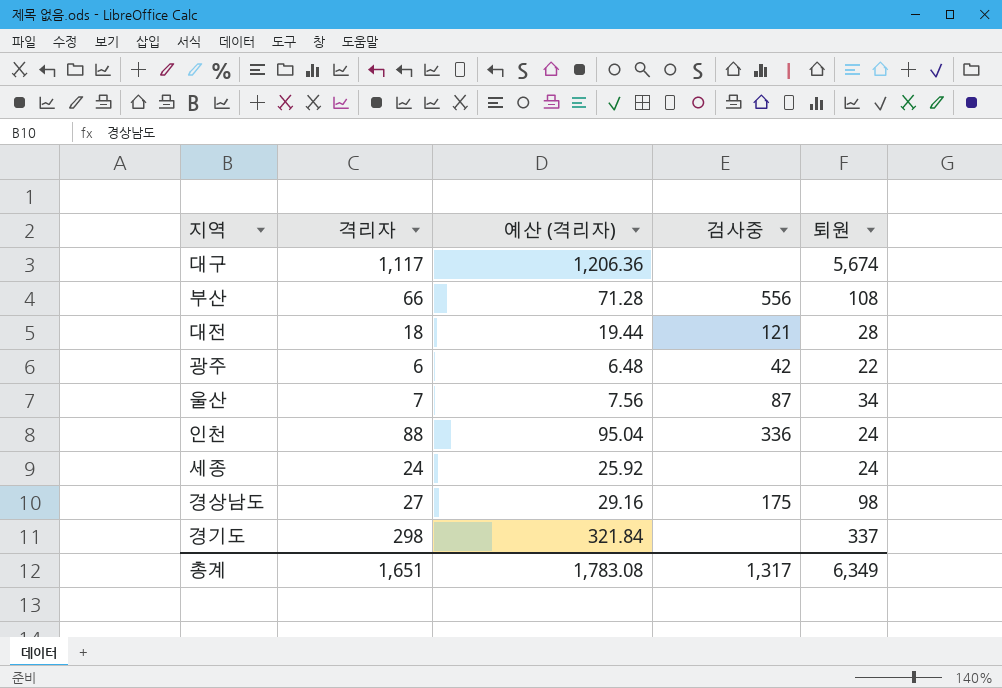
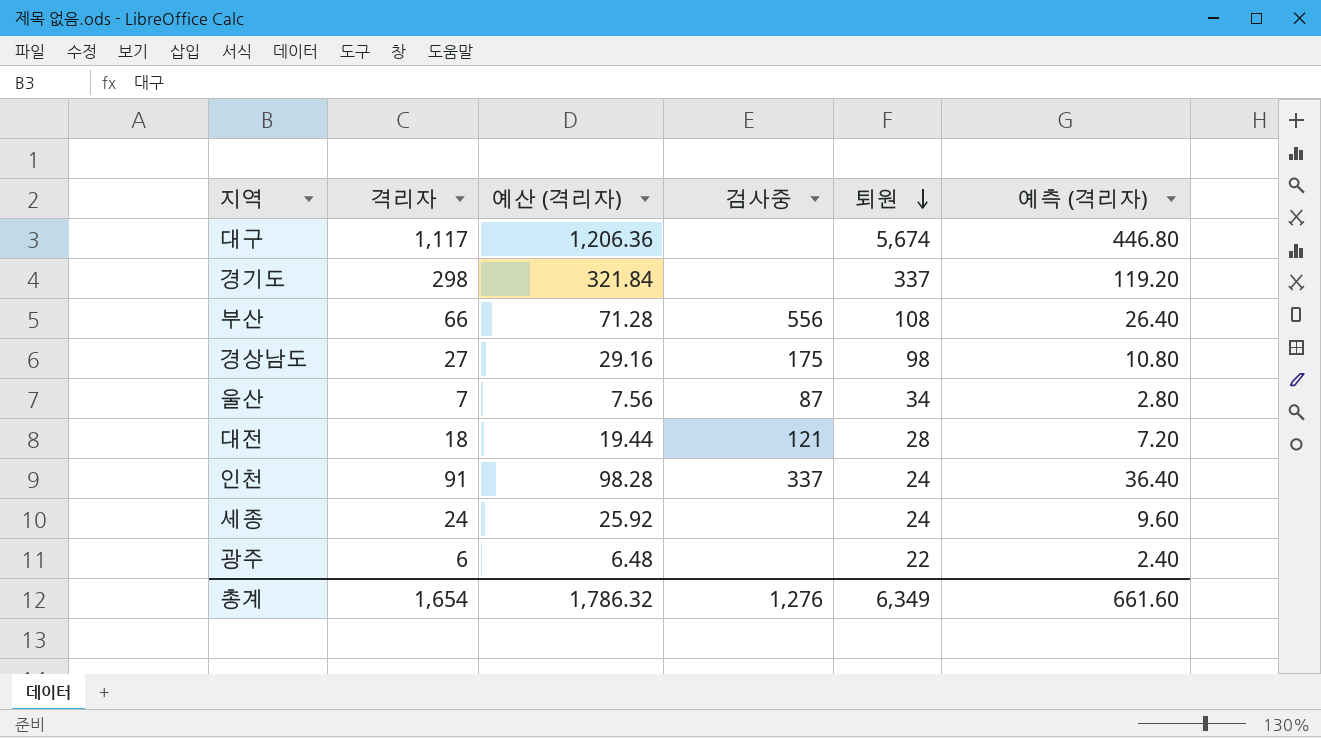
row order: none -> 퇴원 descending
column 예측 (격리자) | formula: none -> [격리자] * 0.4
인천 | 격리자: 88 -> 91
인천 | 예산 (격리자): 95.04 -> 98.28
인천 | 검사중: 336 -> 337
광주 | 검사중: 42 -> none
총계 | 격리자: 1,651 -> 1,654
총계 | 예산 (격리자): 1,783.08 -> 1,786.32
총계 | 검사중: 1,317 -> 1,276

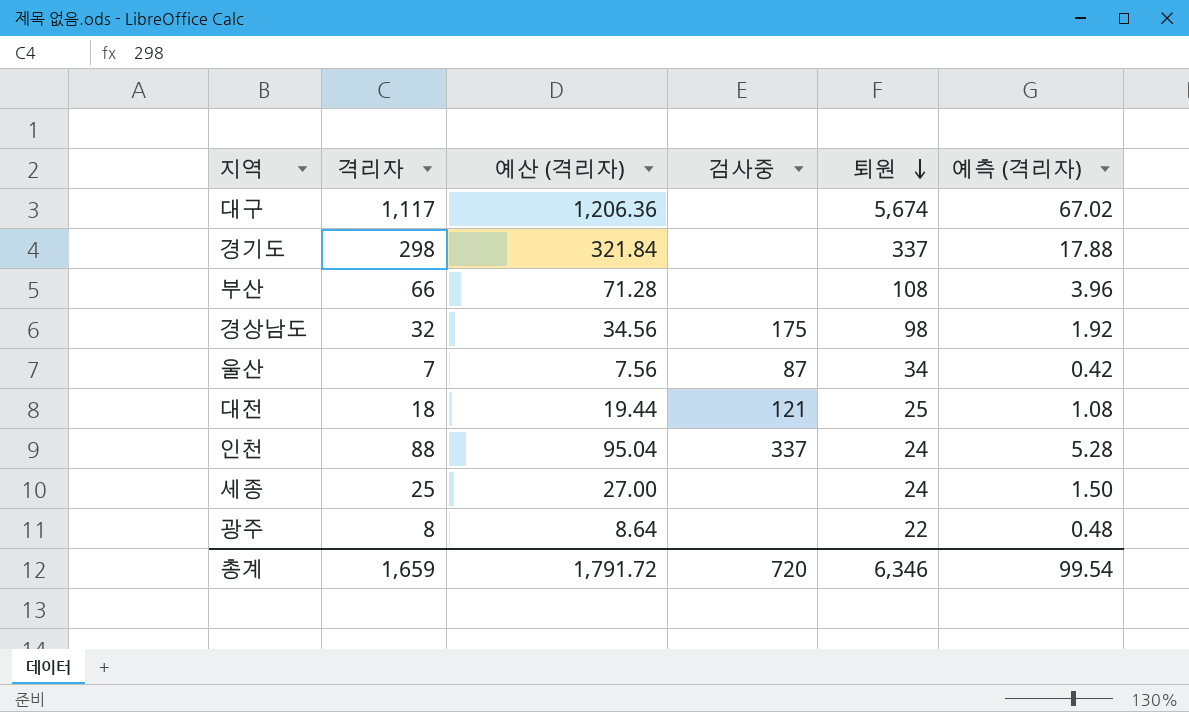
column 예측 (격리자) | formula: [격리자] * 0.4 -> [격리자] * 0.06
부산 | 검사중: 556 -> none
경상남도 | 격리자: 27 -> 32
경상남도 | 예산 (격리자): 29.16 -> 34.56
대전 | 퇴원: 28 -> 25
인천 | 격리자: 91 -> 88
인천 | 예산 (격리자): 98.28 -> 95.04
세종 | 격리자: 24 -> 25
세종 | 예산 (격리자): 25.92 -> 27.00
광주 | 격리자: 6 -> 8
광주 | 예산 (격리자): 6.48 -> 8.64
총계 | 격리자: 1,654 -> 1,659
총계 | 예산 (격리자): 1,786.32 -> 1,791.72
총계 | 검사중: 1,276 -> 720
총계 | 퇴원: 6,349 -> 6,346
총계 | 예측 (격리자): 661.60 -> 99.54

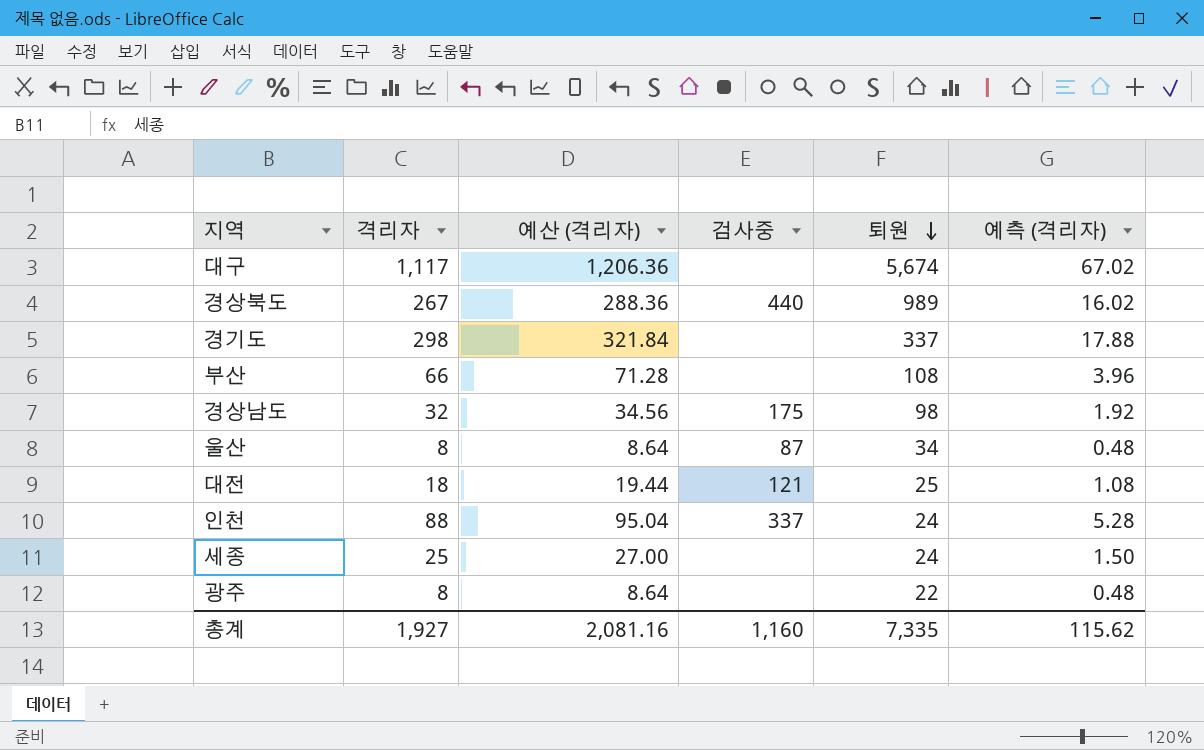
row 경상북도: none -> 267 | 288.36 | 440 | 989 | 16.02
울산 | 격리자: 7 -> 8
울산 | 예산 (격리자): 7.56 -> 8.64
울산 | 예측 (격리자): 0.42 -> 0.48
총계 | 격리자: 1,659 -> 1,927
총계 | 예산 (격리자): 1,791.72 -> 2,081.16
총계 | 검사중: 720 -> 1,160
총계 | 퇴원: 6,346 -> 7,335
총계 | 예측 (격리자): 99.54 -> 115.62

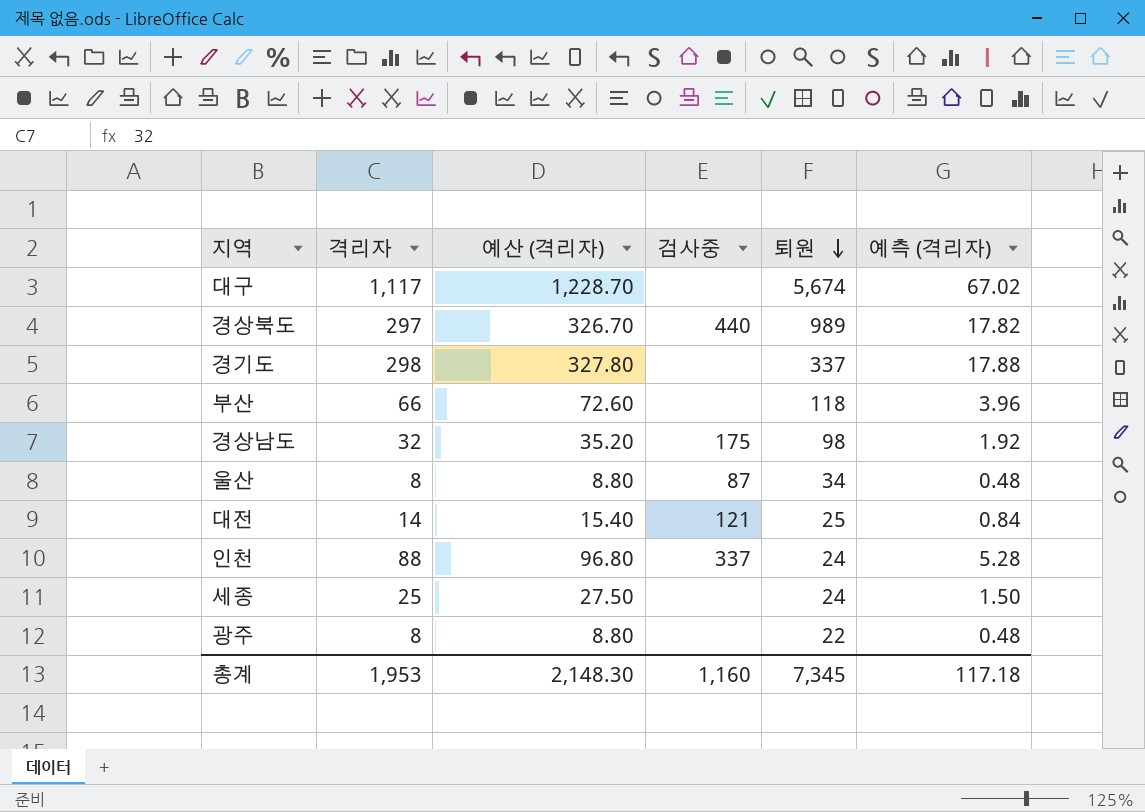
column 예산 (격리자) | formula: [격리자] * 1.08 -> [격리자] * 1.1
경상북도 | 격리자: 267 -> 297
경상북도 | 예측 (격리자): 16.02 -> 17.82
부산 | 퇴원: 108 -> 118
대전 | 격리자: 18 -> 14
대전 | 예측 (격리자): 1.08 -> 0.84
총계 | 격리자: 1,927 -> 1,953
총계 | 예산 (격리자): 2,081.16 -> 2,148.30
총계 | 퇴원: 7,335 -> 7,345
총계 | 예측 (격리자): 115.62 -> 117.18

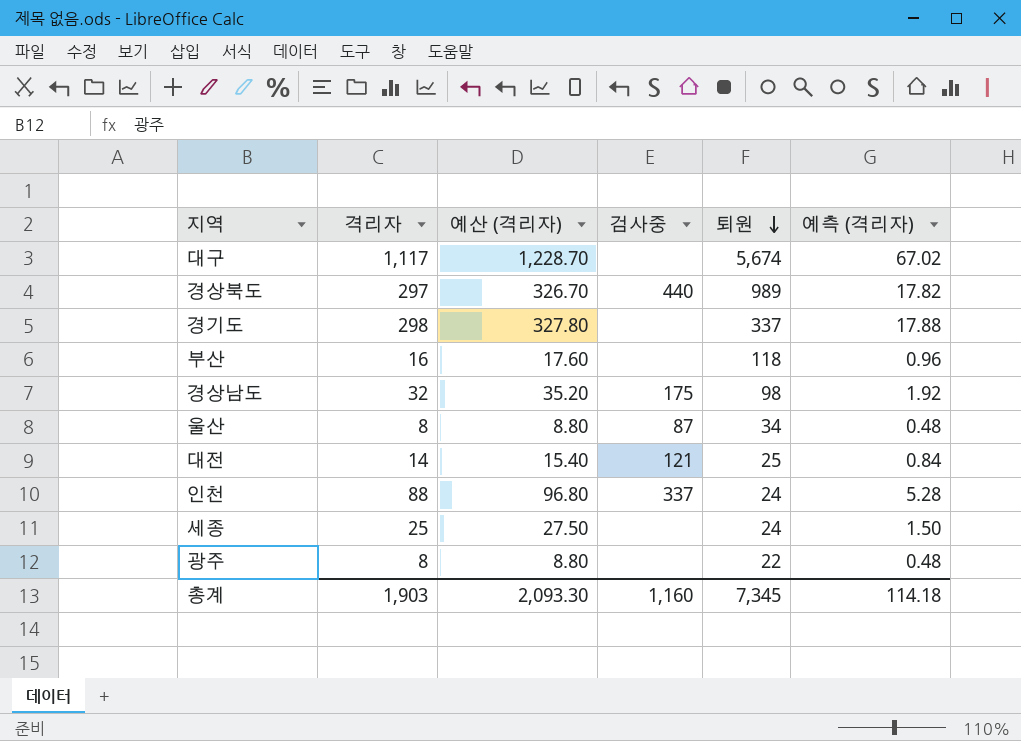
부산 | 격리자: 66 -> 16
부산 | 예산 (격리자): 72.60 -> 17.60
부산 | 예측 (격리자): 3.96 -> 0.96
총계 | 격리자: 1,953 -> 1,903
총계 | 예산 (격리자): 2,148.30 -> 2,093.30
총계 | 예측 (격리자): 117.18 -> 114.18

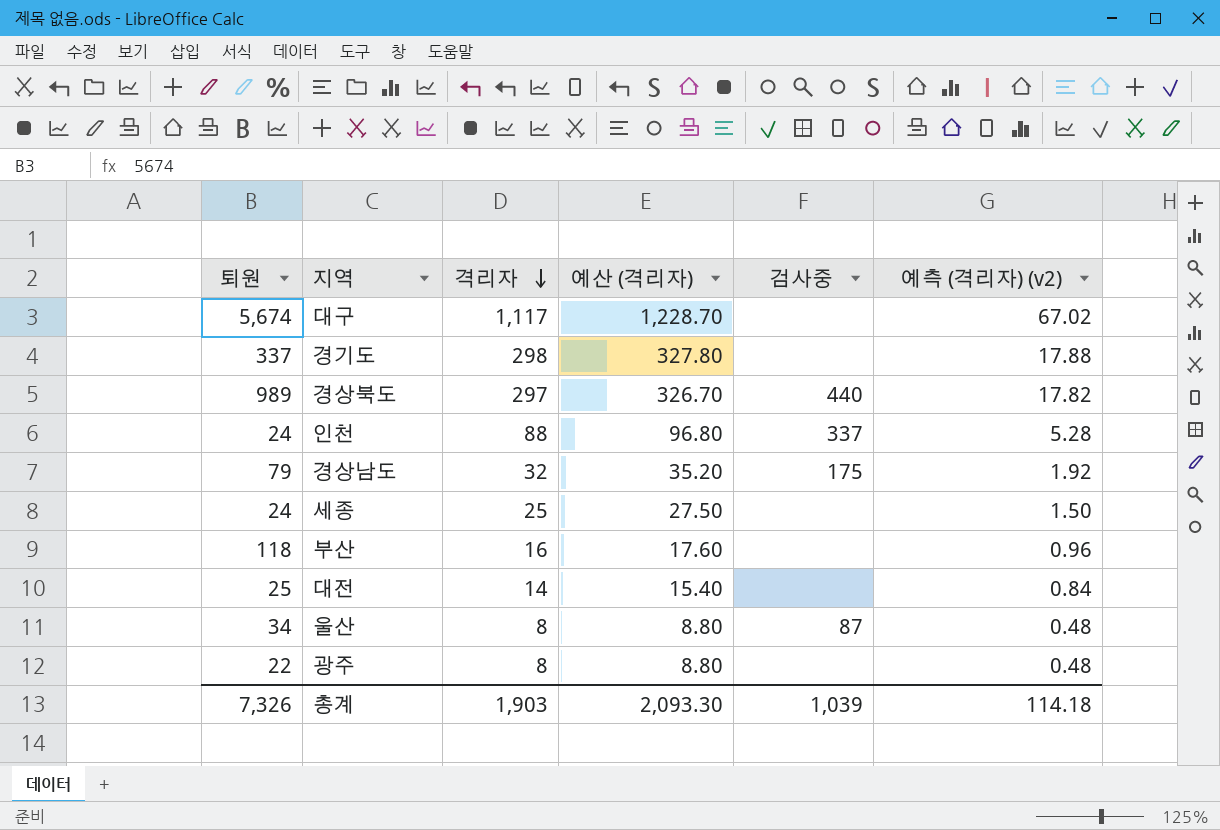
row order: 퇴원 descending -> 격리자 descending
column 퇴원 | position: 5 -> 1
column name: 예측 (격리자) -> 예측 (격리자) (v2)
경상남도 | 퇴원: 98 -> 79
대전 | 검사중: 121 -> none
총계 | 퇴원: 7,345 -> 7,326
총계 | 검사중: 1,160 -> 1,039

